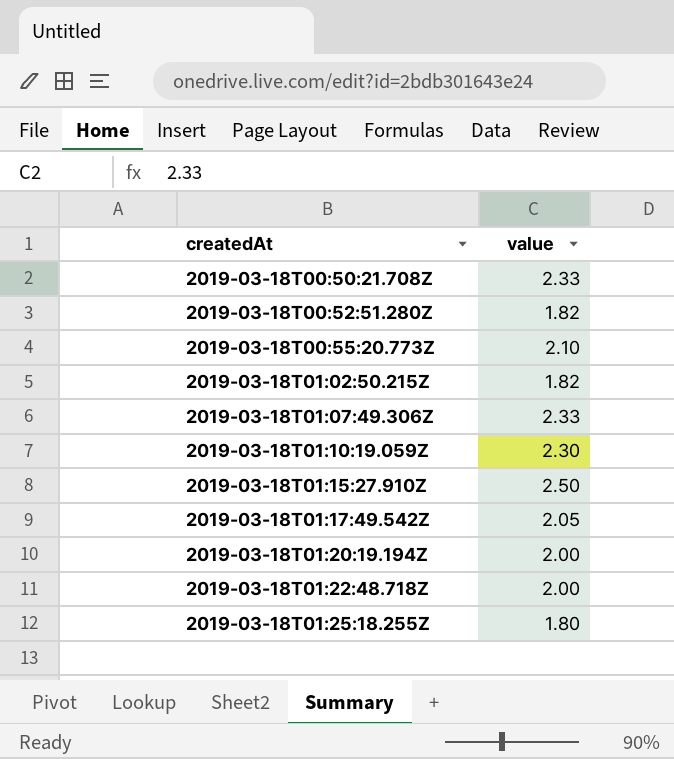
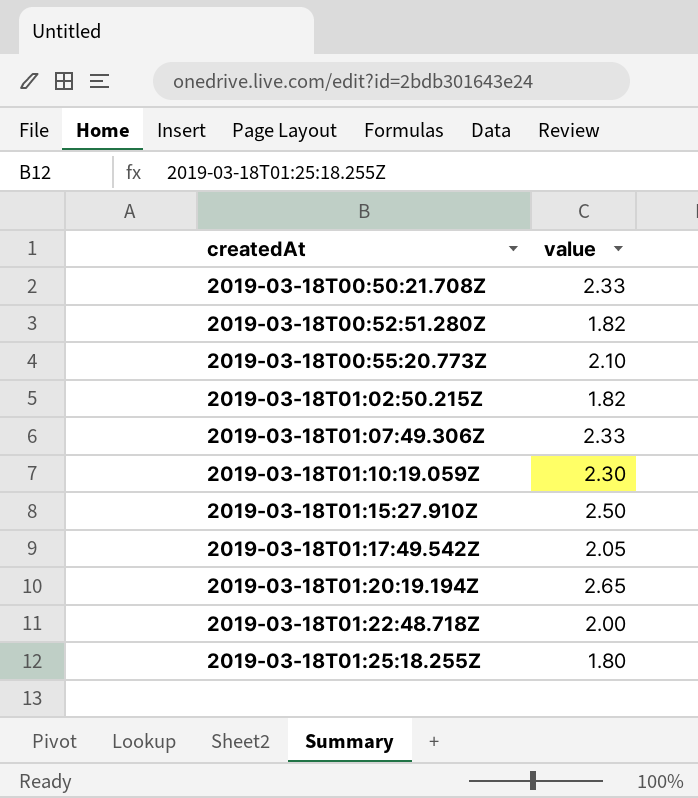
2019-03-18T01:20:19.194Z | value: 2.00 -> 2.65

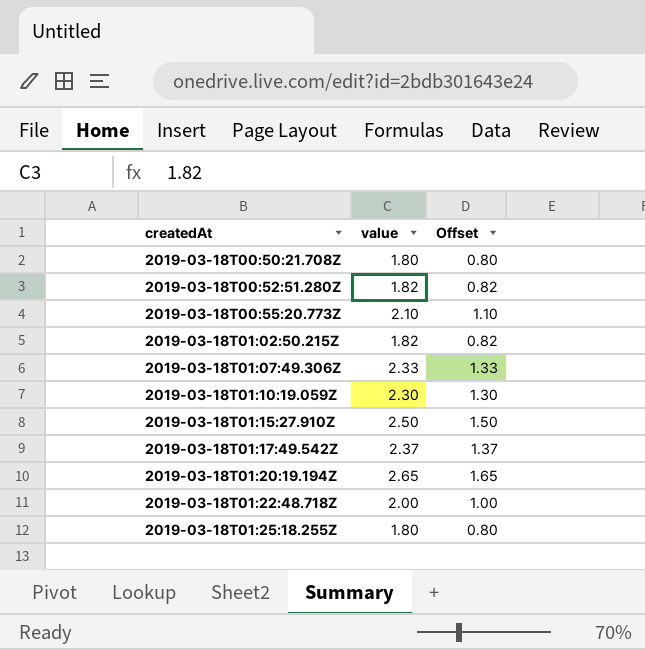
column Offset | formula: none -> [value] - 1
2019-03-18T00:50:21.708Z | value: 2.33 -> 1.80
2019-03-18T01:17:49.542Z | value: 2.05 -> 2.37

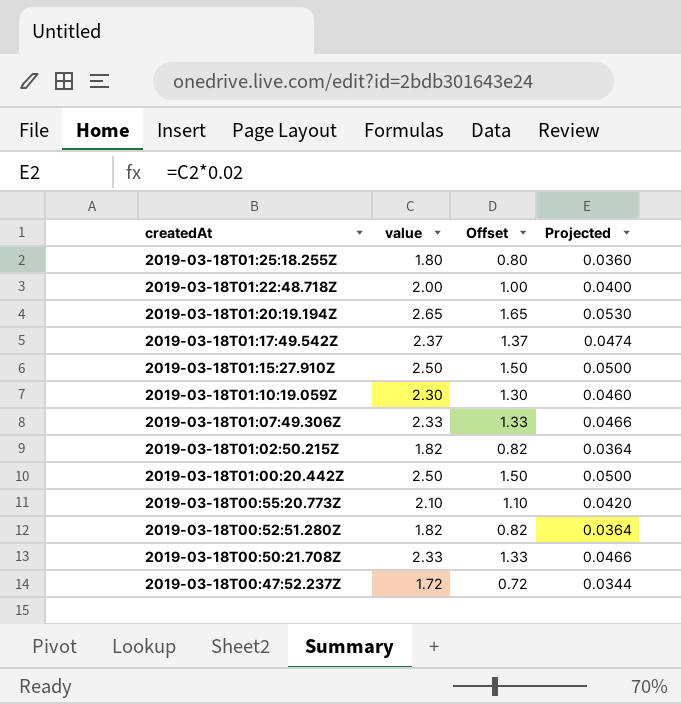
row order: createdAt ascending -> createdAt descending
column Projected | formula: none -> [value] * 0.02
row 2019-03-18T01:00:20.442Z: none -> 2.50 | 1.50 | 0.0500
2019-03-18T00:50:21.708Z | value: 1.80 -> 2.33
2019-03-18T00:50:21.708Z | Offset: 0.80 -> 1.33
row 2019-03-18T00:47:52.237Z: none -> 1.72 | 0.72 | 0.0344

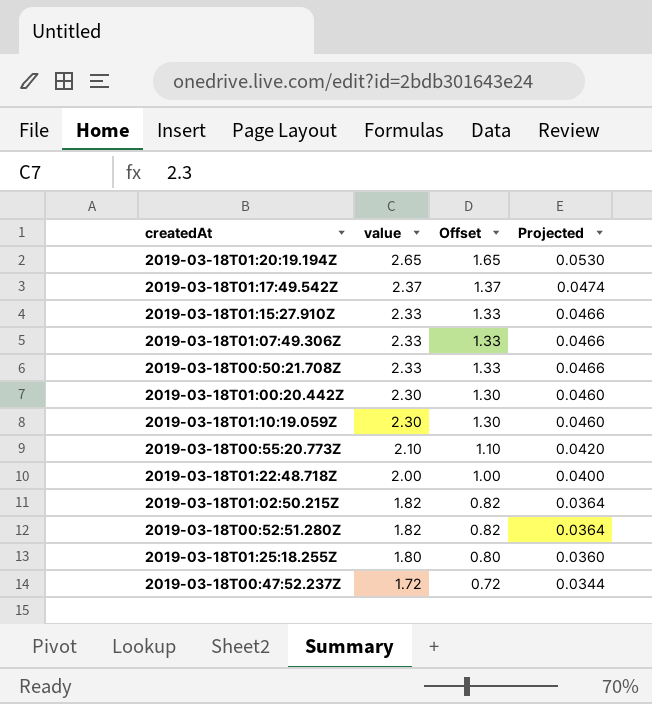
row order: createdAt descending -> value descending
2019-03-18T01:15:27.910Z | value: 2.50 -> 2.33
2019-03-18T01:15:27.910Z | Offset: 1.50 -> 1.33
2019-03-18T01:15:27.910Z | Projected: 0.0500 -> 0.0466
2019-03-18T01:00:20.442Z | value: 2.50 -> 2.30
2019-03-18T01:00:20.442Z | Offset: 1.50 -> 1.30
2019-03-18T01:00:20.442Z | Projected: 0.0500 -> 0.0460

